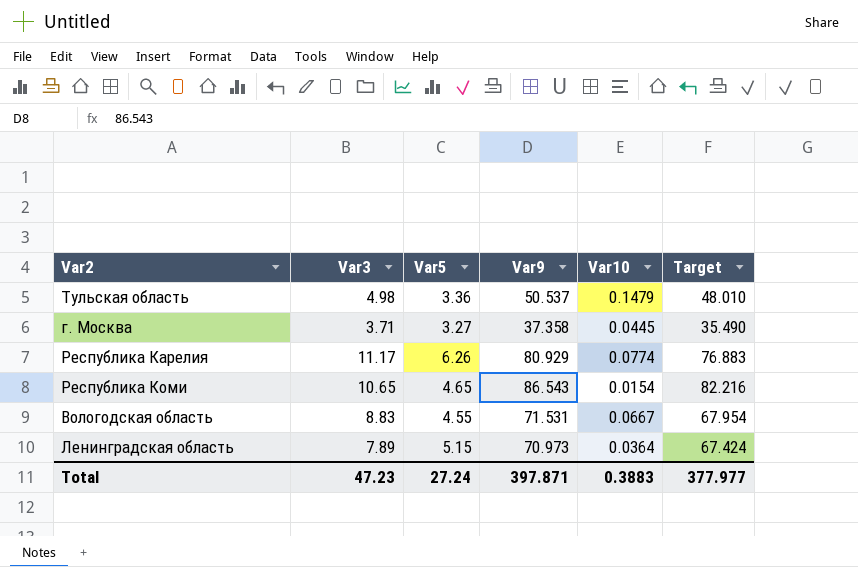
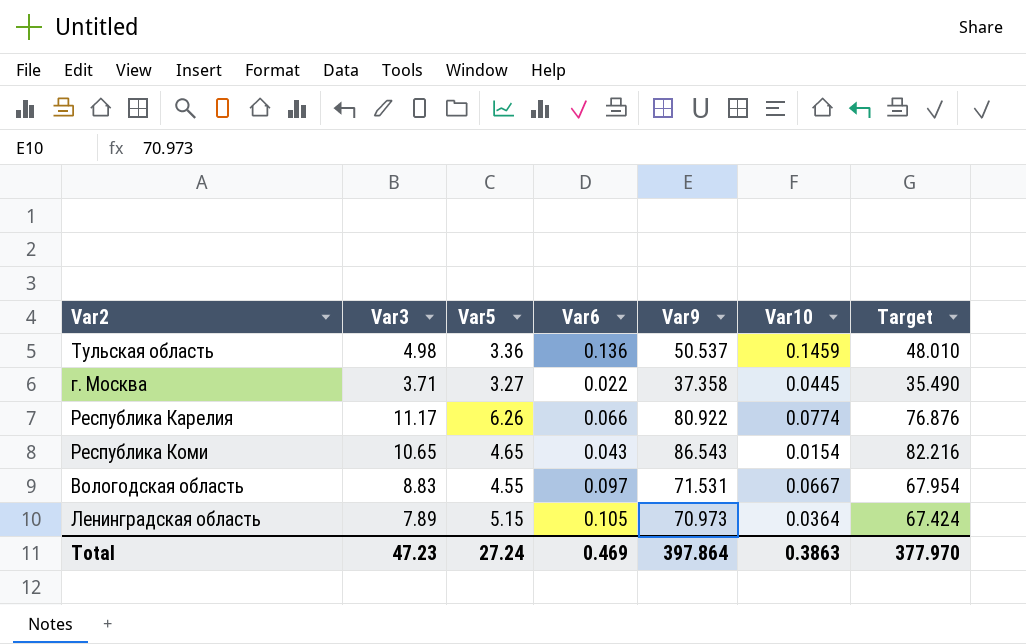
column Var6 | position: none -> 4
Тульская область | Var10: 0.1479 -> 0.1459
Республика Карелия | Var9: 80.929 -> 80.922
Республика Карелия | Target: 76.883 -> 76.876
Total | Var9: 397.871 -> 397.864
Total | Var10: 0.3883 -> 0.3863
Total | Target: 377.977 -> 377.970

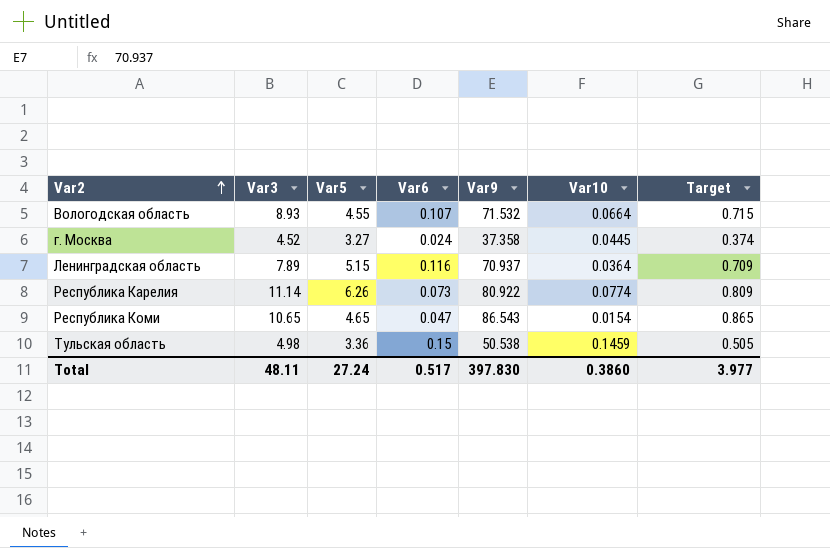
row order: none -> Var2 ascending
column Target | formula: [Var9] * 0.95 -> [Var9] * 0.01
Вологодская область | Var3: 8.83 -> 8.93
Вологодская область | Var6: 0.097 -> 0.107
Вологодская область | Var9: 71.531 -> 71.532
Вологодская область | Var10: 0.0667 -> 0.0664
г. Москва | Var3: 3.71 -> 4.52
г. Москва | Var6: 0.022 -> 0.024
Ленинградская область | Var6: 0.105 -> 0.116
Ленинградская область | Var9: 70.973 -> 70.937
Республика Карелия | Var3: 11.17 -> 11.14
Республика Карелия | Var6: 0.066 -> 0.073
Республика Коми | Var6: 0.043 -> 0.047
Тульская область | Var6: 0.136 -> 0.15
Тульская область | Var9: 50.537 -> 50.538
Total | Var3: 47.23 -> 48.11
Total | Var6: 0.469 -> 0.517
Total | Var9: 397.864 -> 397.830
Total | Var10: 0.3863 -> 0.3860
Total | Target: 377.970 -> 3.977

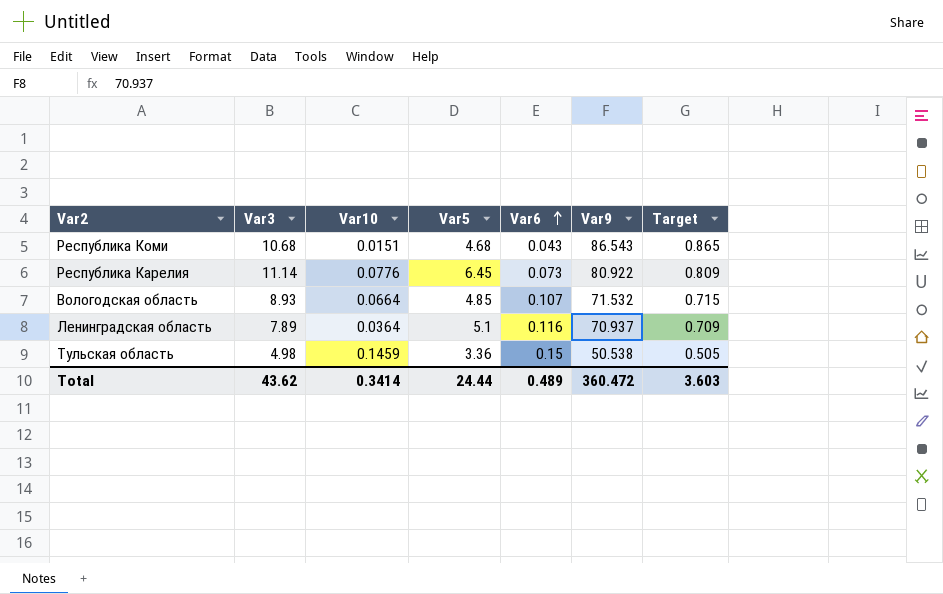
row order: Var2 ascending -> Var6 ascending
column Var10 | position: 6 -> 3
row г. Москва: 4.52 | 3.27 | 0.024 | 37.358 | 0.0445 | 0.374 -> none
Республика Коми | Var3: 10.65 -> 10.68
Республика Коми | Var10: 0.0154 -> 0.0151
Республика Коми | Var5: 4.65 -> 4.68
Республика Коми | Var6: 0.047 -> 0.043
Республика Карелия | Var10: 0.0774 -> 0.0776
Республика Карелия | Var5: 6.26 -> 6.45
Вологодская область | Var5: 4.55 -> 4.85
Ленинградская область | Var5: 5.15 -> 5.1
Total | Var3: 48.11 -> 43.62
Total | Var10: 0.3860 -> 0.3414
Total | Var5: 27.24 -> 24.44
Total | Var6: 0.517 -> 0.489
Total | Var9: 397.830 -> 360.472
Total | Target: 3.977 -> 3.603

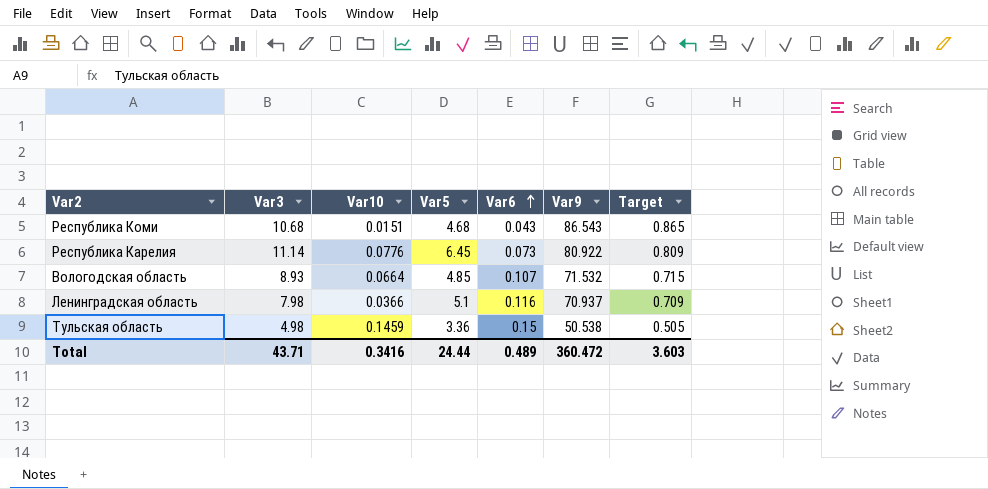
Ленинградская область | Var3: 7.89 -> 7.98
Ленинградская область | Var10: 0.0364 -> 0.0366
Total | Var3: 43.62 -> 43.71
Total | Var10: 0.3414 -> 0.3416

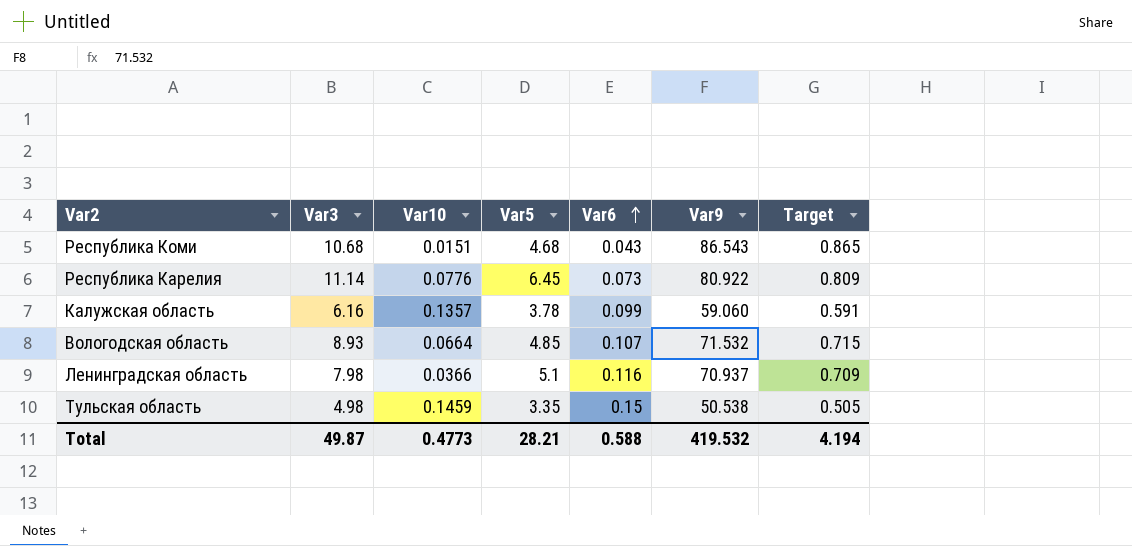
row Калужская область: none -> 6.16 | 0.1357 | 3.78 | 0.099 | 59.060 | 0.591
Тульская область | Var5: 3.36 -> 3.35
Total | Var3: 43.71 -> 49.87
Total | Var10: 0.3416 -> 0.4773
Total | Var5: 24.44 -> 28.21
Total | Var6: 0.489 -> 0.588
Total | Var9: 360.472 -> 419.532
Total | Target: 3.603 -> 4.194

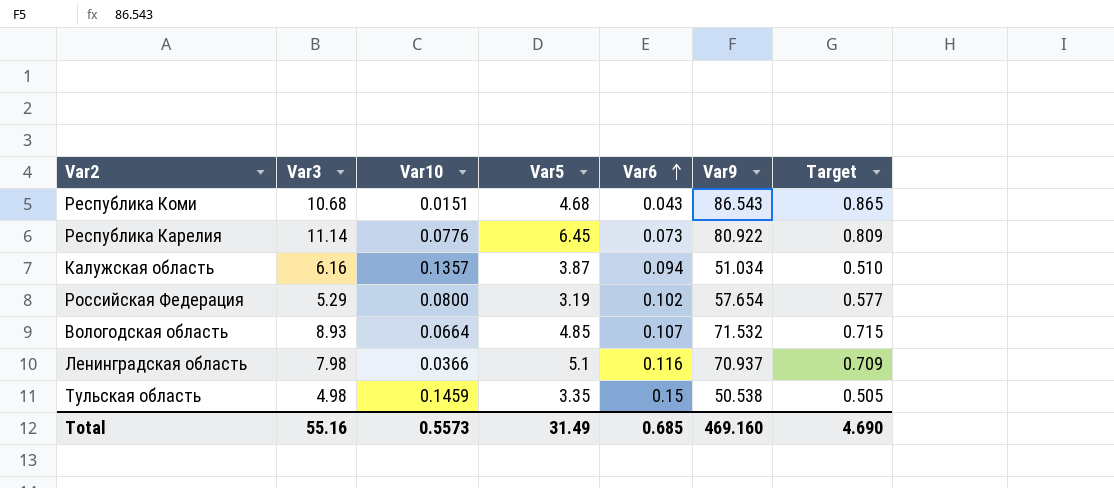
Калужская область | Var5: 3.78 -> 3.87
Калужская область | Var6: 0.099 -> 0.094
Калужская область | Var9: 59.060 -> 51.034
Калужская область | Target: 0.591 -> 0.510
row Российская Федерация: none -> 5.29 | 0.0800 | 3.19 | 0.102 | 57.654 | 0.577
Total | Var3: 49.87 -> 55.16
Total | Var10: 0.4773 -> 0.5573
Total | Var5: 28.21 -> 31.49
Total | Var6: 0.588 -> 0.685
Total | Var9: 419.532 -> 469.160
Total | Target: 4.194 -> 4.690

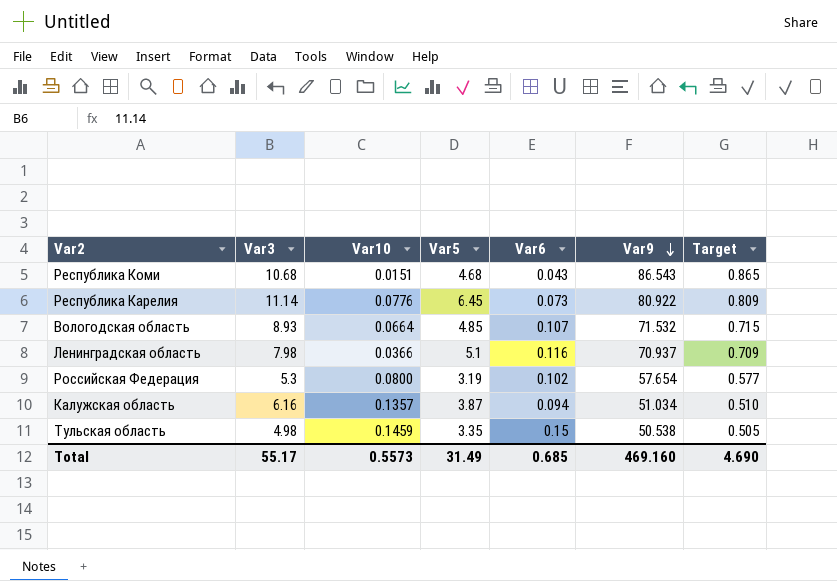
row order: Var6 ascending -> Var9 descending
Российская Федерация | Var3: 5.29 -> 5.3
Total | Var3: 55.16 -> 55.17

